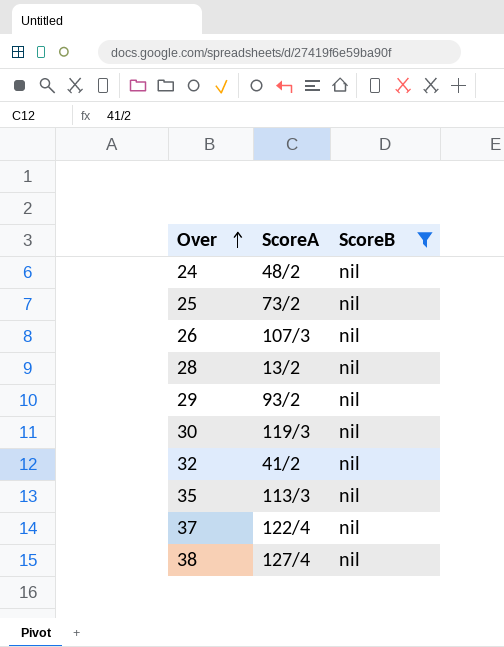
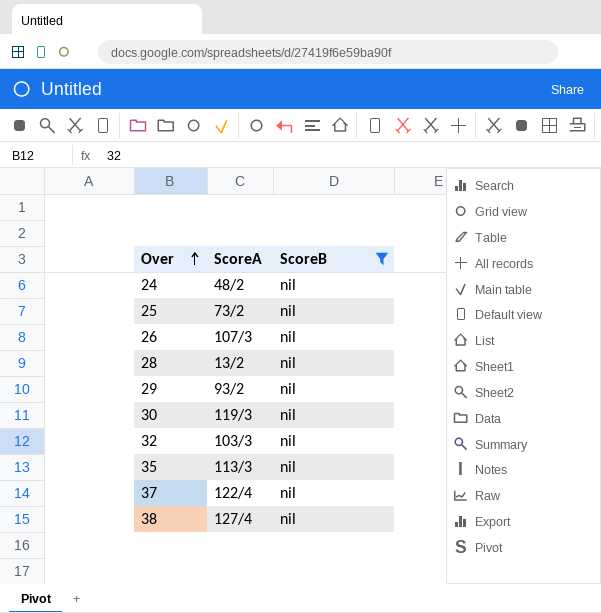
32 | ScoreA: 41/2 -> 103/3

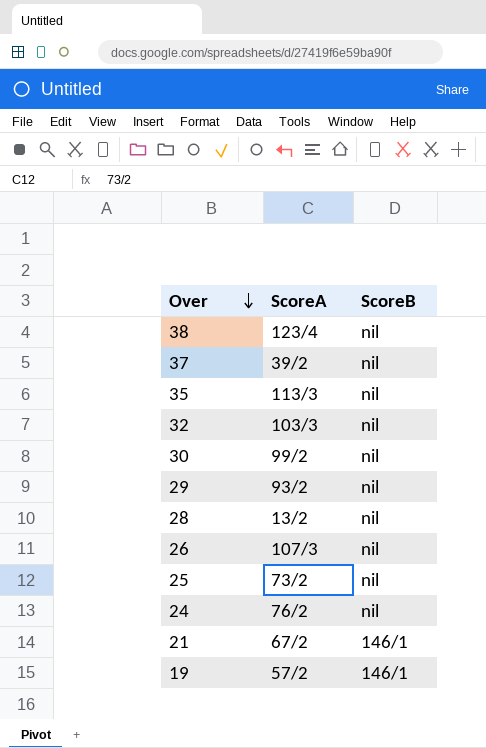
filter: ScoreB = nil -> none
row order: Over ascending -> Over descending
38 | ScoreA: 127/4 -> 123/4
37 | ScoreA: 122/4 -> 39/2
30 | ScoreA: 119/3 -> 99/2
24 | ScoreA: 48/2 -> 76/2

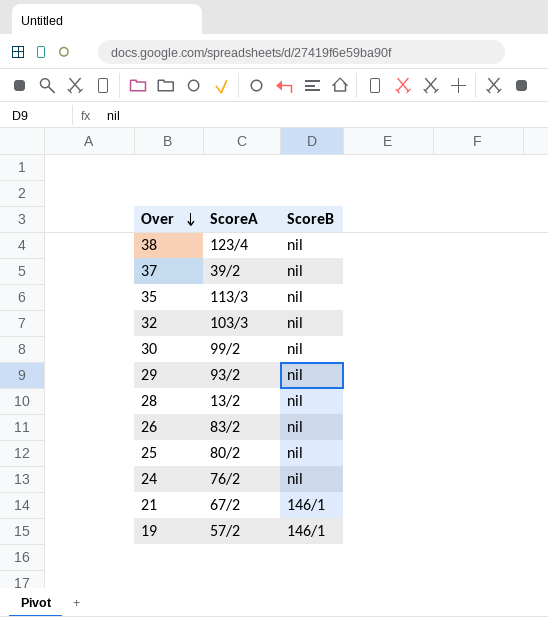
26 | ScoreA: 107/3 -> 83/2
25 | ScoreA: 73/2 -> 80/2

